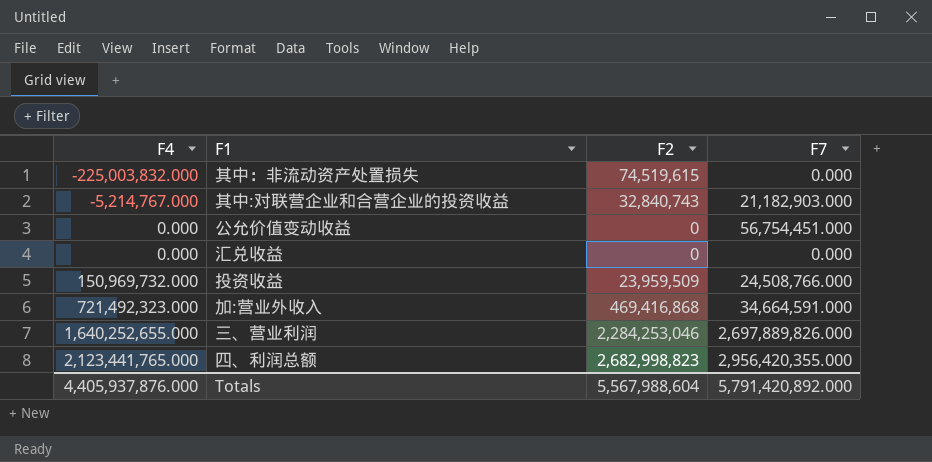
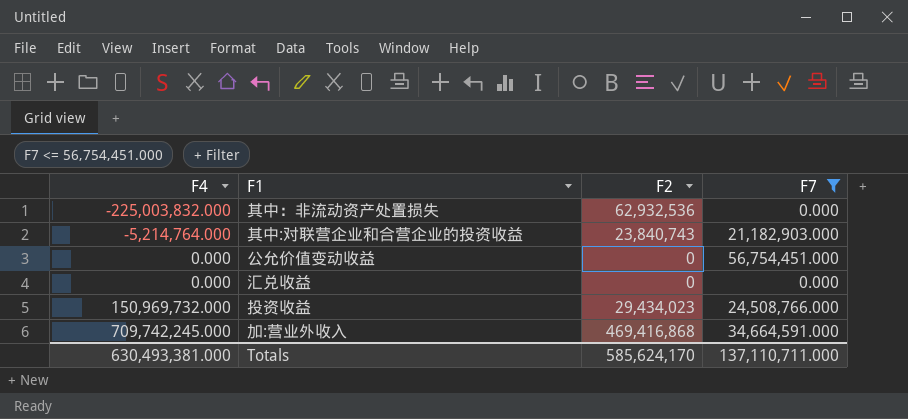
filter: none -> F7 <= 56,754,451.000
其中：非流动资产处置损失 | F2: 74,519,615 -> 62,932,536
其中:对联营企业和合营企业的投资收益 | F4: -5,214,767.000 -> -5,214,764.000
其中:对联营企业和合营企业的投资收益 | F2: 32,840,743 -> 23,840,743
投资收益 | F2: 23,959,509 -> 29,434,023
加:营业外收入 | F4: 721,492,323.000 -> 709,742,245.000
Totals | F4: 4,405,937,876.000 -> 630,493,381.000
Totals | F2: 5,567,988,604 -> 585,624,170
Totals | F7: 5,791,420,892.000 -> 137,110,711.000

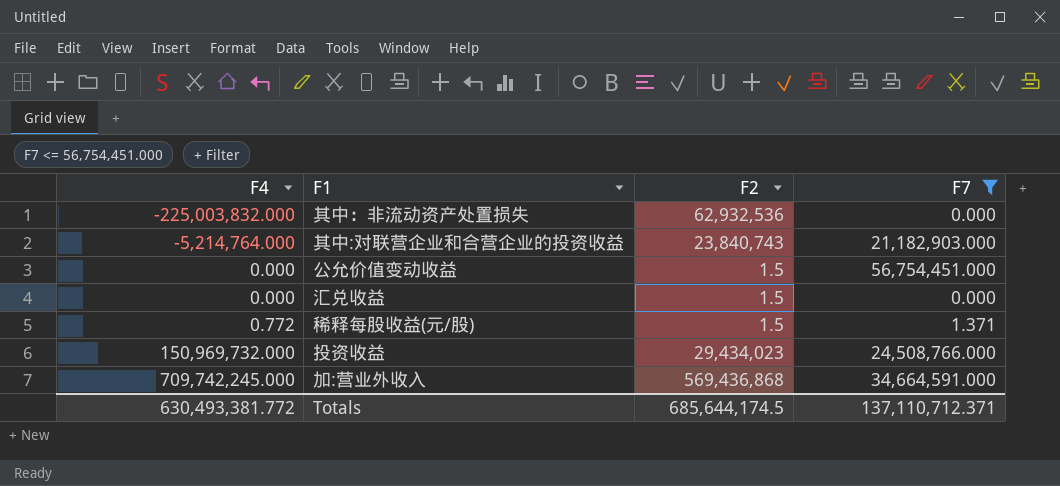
公允价值变动收益 | F2: 0 -> 1.5
汇兑收益 | F2: 0 -> 1.5
row 稀释每股收益(元/股): none -> 0.772 | 1.5 | 1.371
加:营业外收入 | F2: 469,416,868 -> 569,436,868
Totals | F4: 630,493,381.000 -> 630,493,381.772
Totals | F2: 585,624,170 -> 685,644,174.5
Totals | F7: 137,110,711.000 -> 137,110,712.371

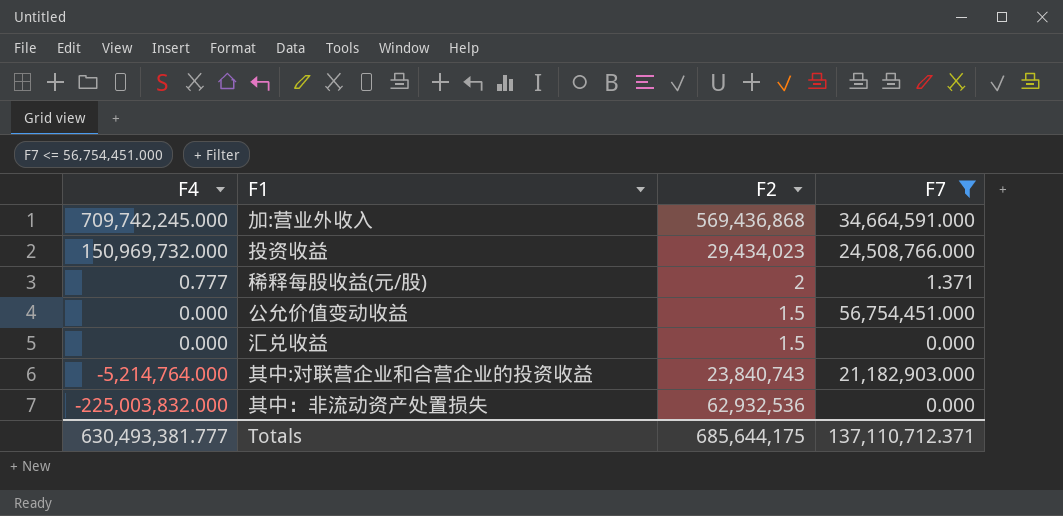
row order: F4 ascending -> F4 descending
稀释每股收益(元/股) | F4: 0.772 -> 0.777
稀释每股收益(元/股) | F2: 1.5 -> 2
Totals | F4: 630,493,381.772 -> 630,493,381.777
Totals | F2: 685,644,174.5 -> 685,644,175

